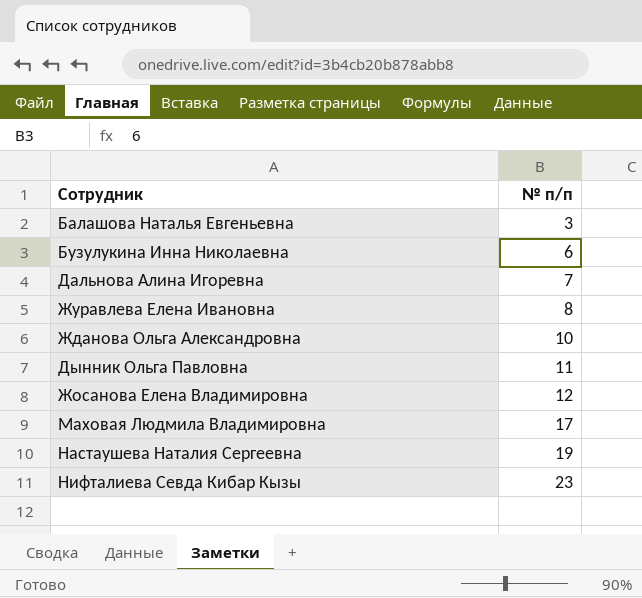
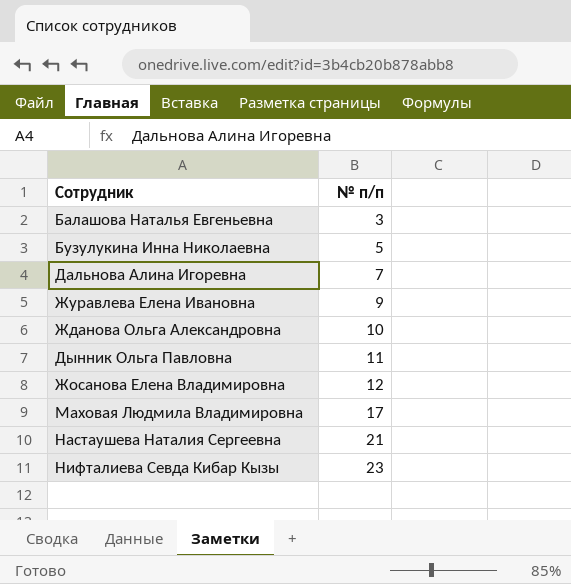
Бузулукина Инна Николаевна | № п/п: 6 -> 5
Журавлева Елена Ивановна | № п/п: 8 -> 9
Настаушева Наталия Сергеевна | № п/п: 19 -> 21

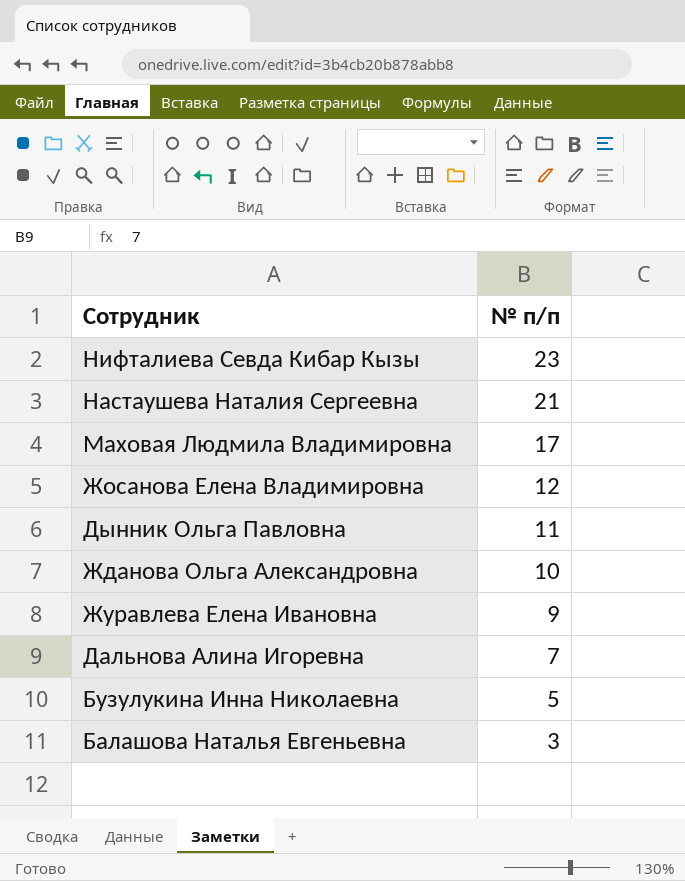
row order: № п/п ascending -> № п/п descending

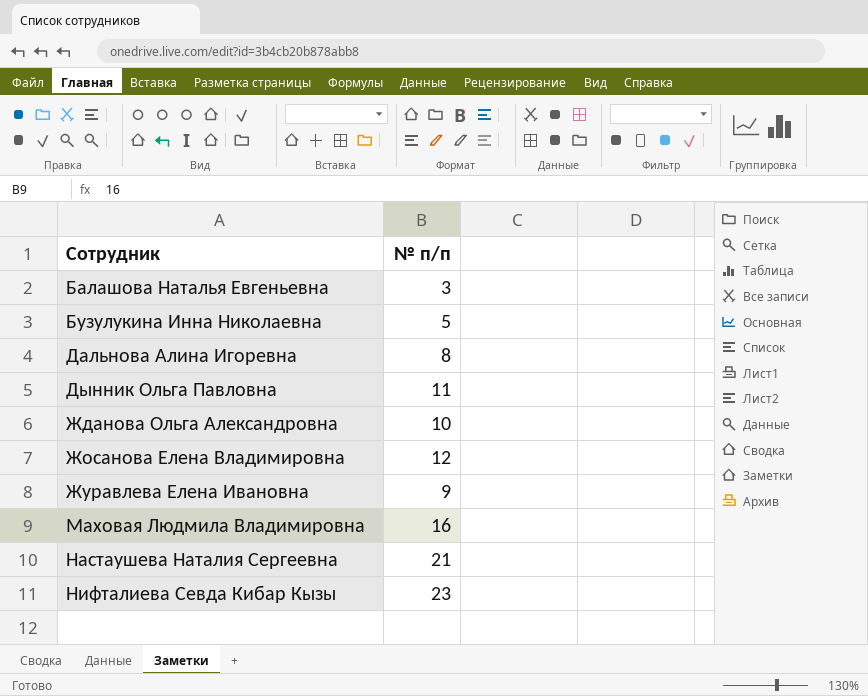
row order: № п/п descending -> Сотрудник ascending
Дальнова Алина Игоревна | № п/п: 7 -> 8
Маховая Людмила Владимировна | № п/п: 17 -> 16

